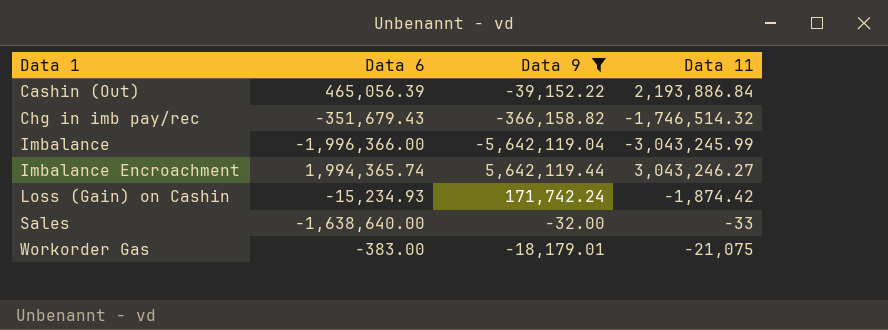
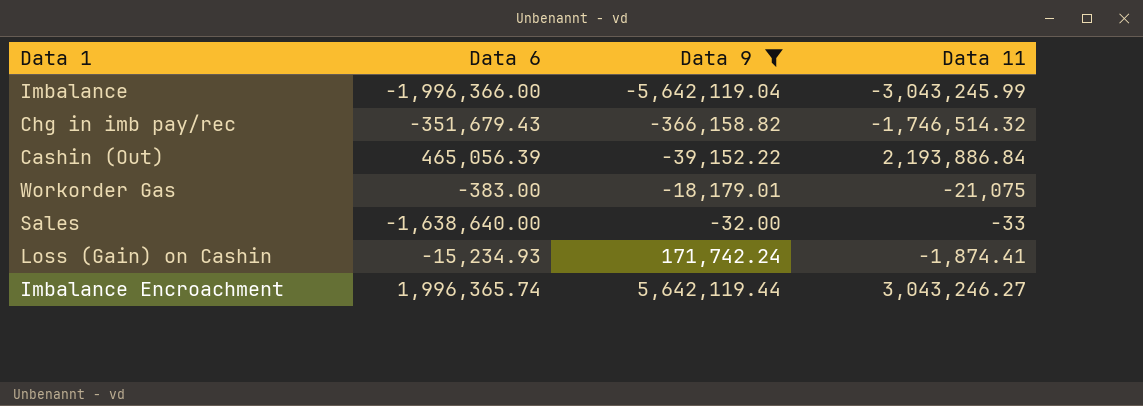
row order: Data 1 ascending -> Data 9 ascending
Loss (Gain) on Cashin | Data 11: -1,874.42 -> -1,874.41
Imbalance Encroachment | Data 6: 1,994,365.74 -> 1,996,365.74

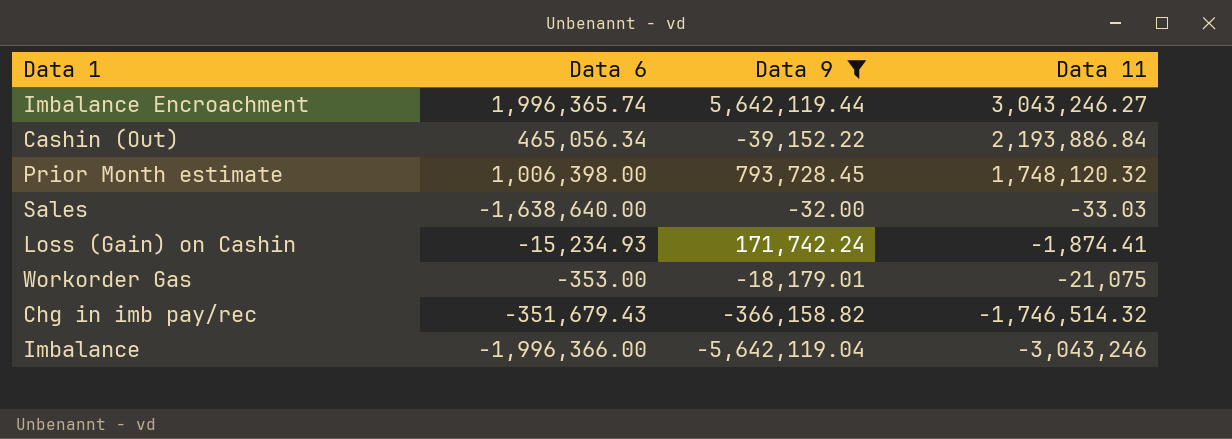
row order: Data 9 ascending -> Data 11 descending
Cashin (Out) | Data 6: 465,056.39 -> 465,056.34
row Prior Month estimate: none -> 1,006,398.00 | 793,728.45 | 1,748,120.32
Sales | Data 11: -33 -> -33.03
Workorder Gas | Data 6: -383.00 -> -353.00
Imbalance | Data 11: -3,043,245.99 -> -3,043,246

